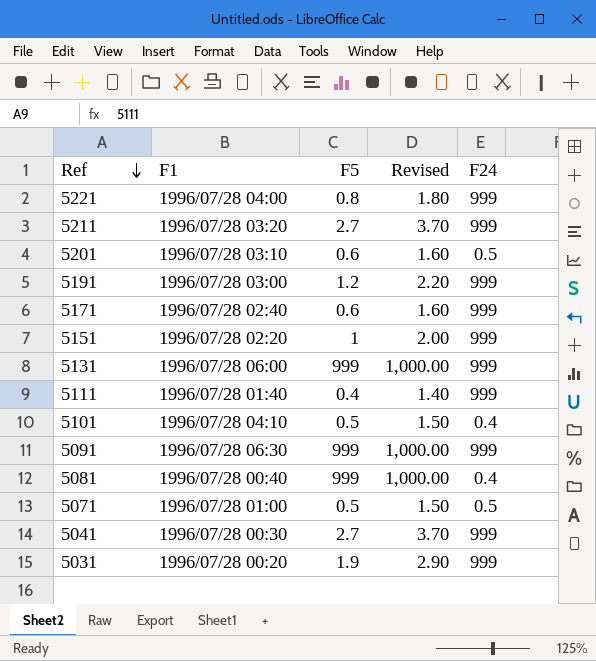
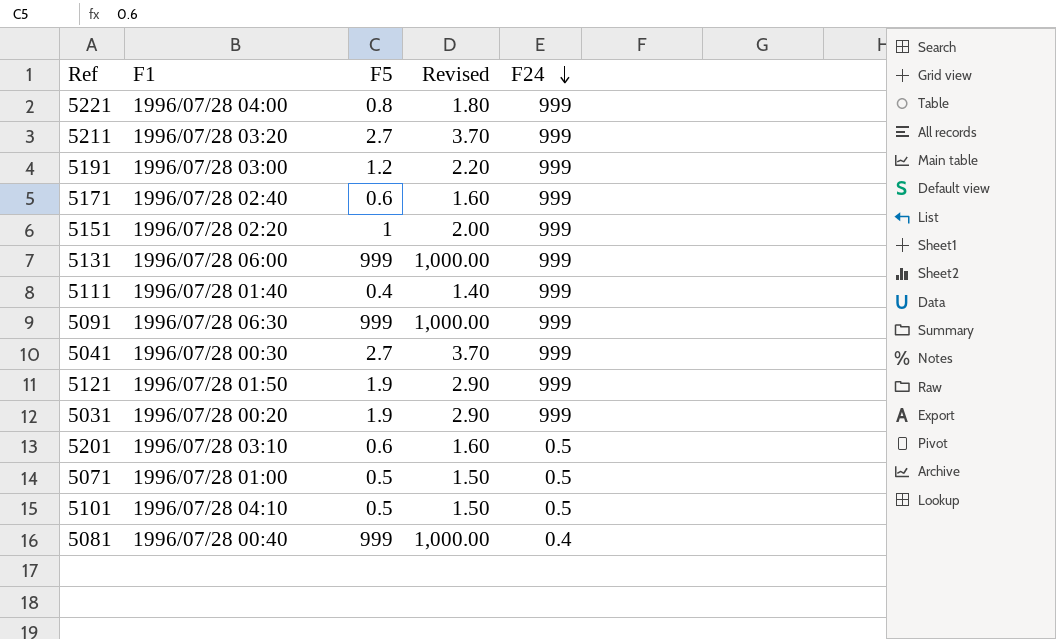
row order: Ref descending -> F24 descending
row 5121: none -> 1996/07/28 01:50 | 1.9 | 2.90 | 999
5101 | F24: 0.4 -> 0.5

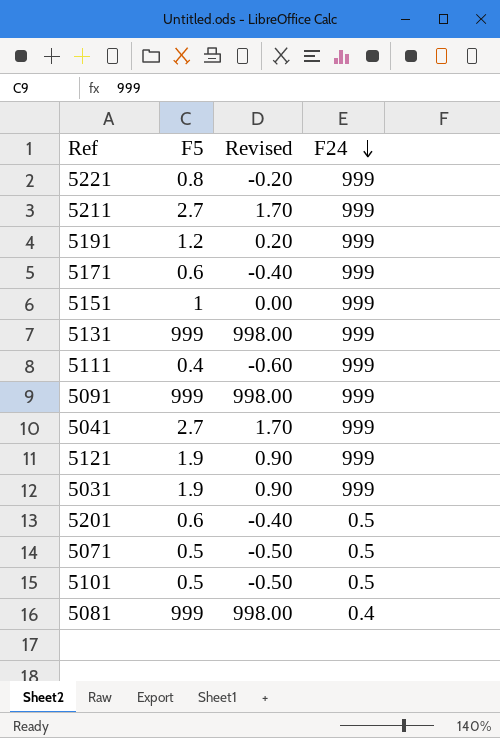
column F1 | position: 2 -> none
column Revised | formula: [F5] + 1 -> [F5] - 1

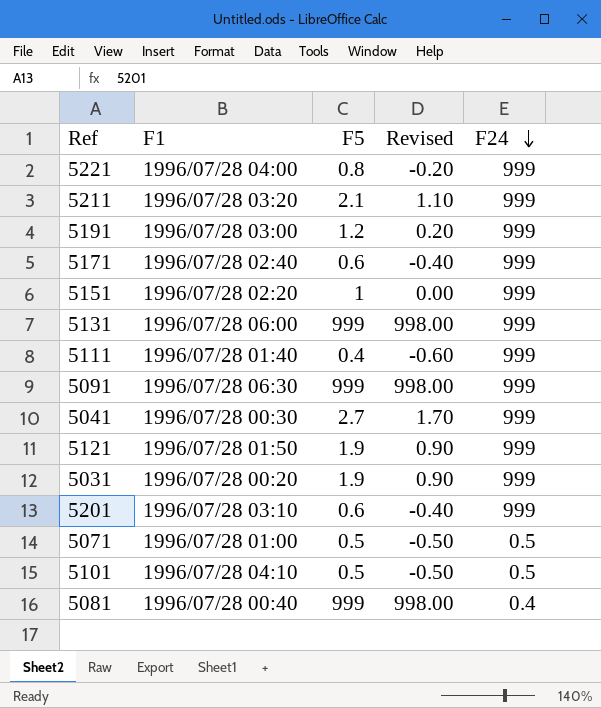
column F1 | position: none -> 2
5211 | F5: 2.7 -> 2.1
5211 | Revised: 1.70 -> 1.10
5201 | F24: 0.5 -> 999

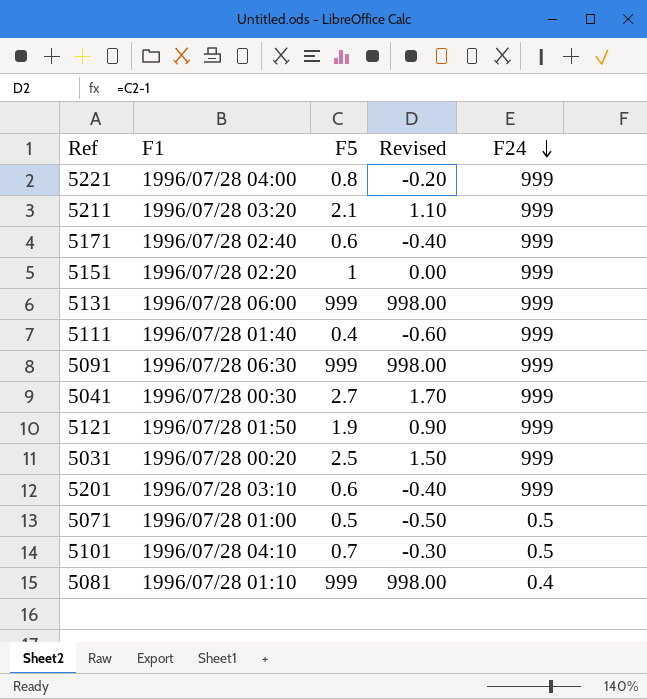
row 5191: 1996/07/28 03:00 | 1.2 | 0.20 | 999 -> none
5031 | F5: 1.9 -> 2.5
5031 | Revised: 0.90 -> 1.50
5101 | F5: 0.5 -> 0.7
5101 | Revised: -0.50 -> -0.30
5081 | F1: 1996/07/28 00:40 -> 1996/07/28 01:10

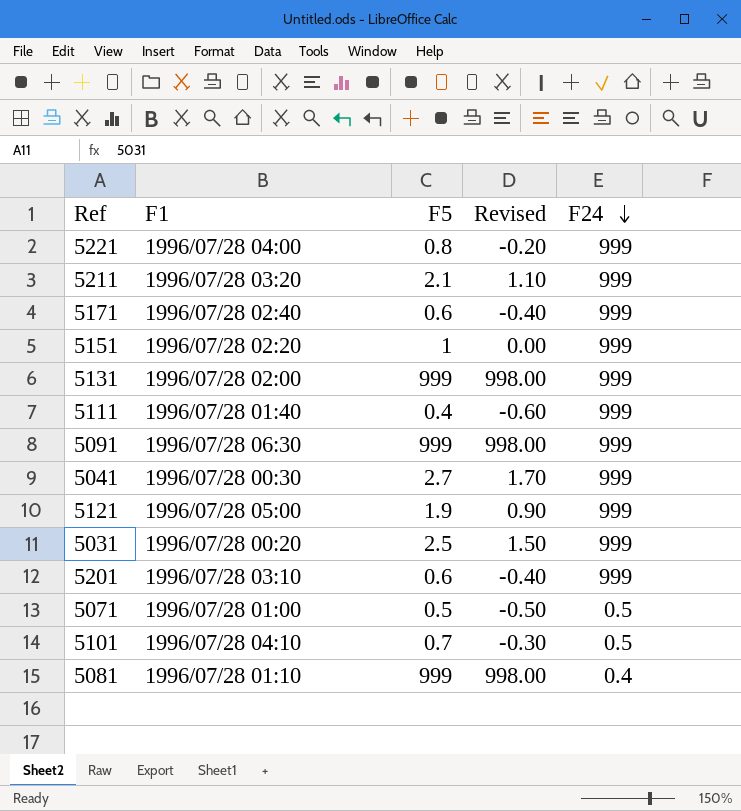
5131 | F1: 1996/07/28 06:00 -> 1996/07/28 02:00
5121 | F1: 1996/07/28 01:50 -> 1996/07/28 05:00

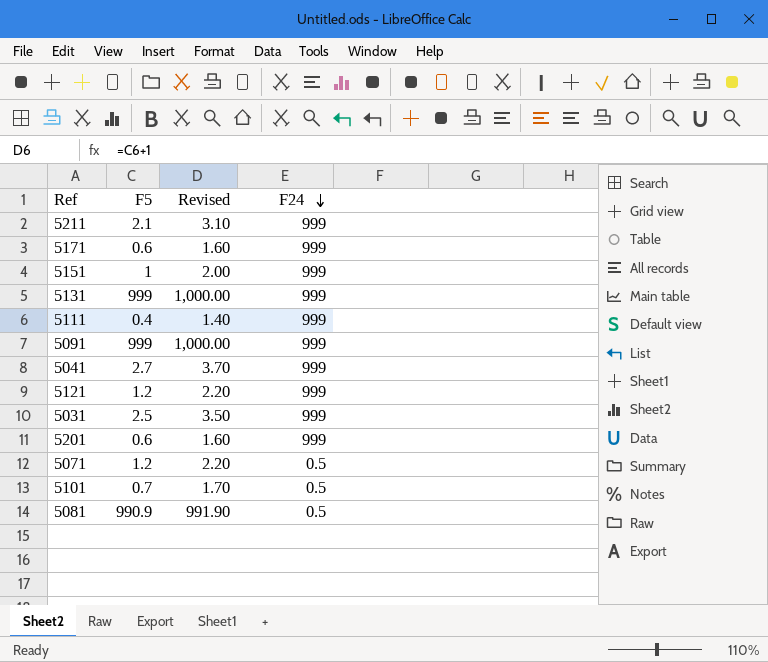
column F1 | position: 2 -> none
column Revised | formula: [F5] - 1 -> [F5] + 1
row 5221: 1996/07/28 04:00 | 0.8 | -0.20 | 999 -> none
5121 | F5: 1.9 -> 1.2
5071 | F5: 0.5 -> 1.2
5081 | F5: 999 -> 990.9
5081 | F24: 0.4 -> 0.5

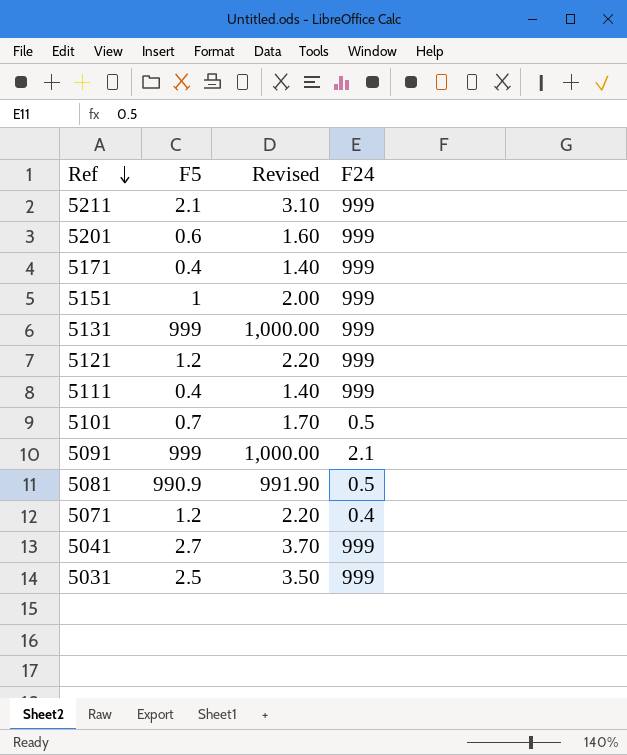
row order: F24 descending -> Ref descending
5171 | F5: 0.6 -> 0.4
5171 | Revised: 1.60 -> 1.40
5091 | F24: 999 -> 2.1
5071 | F24: 0.5 -> 0.4

